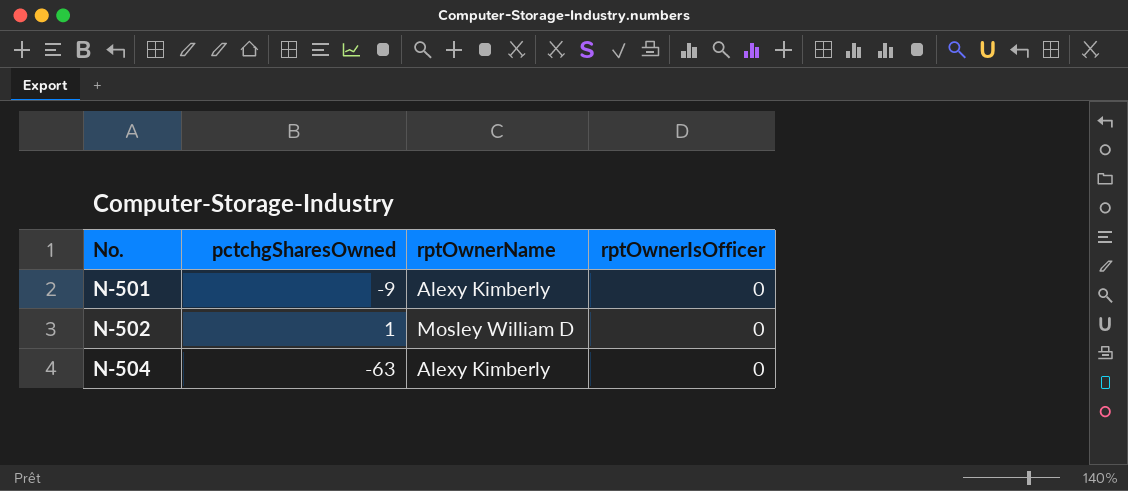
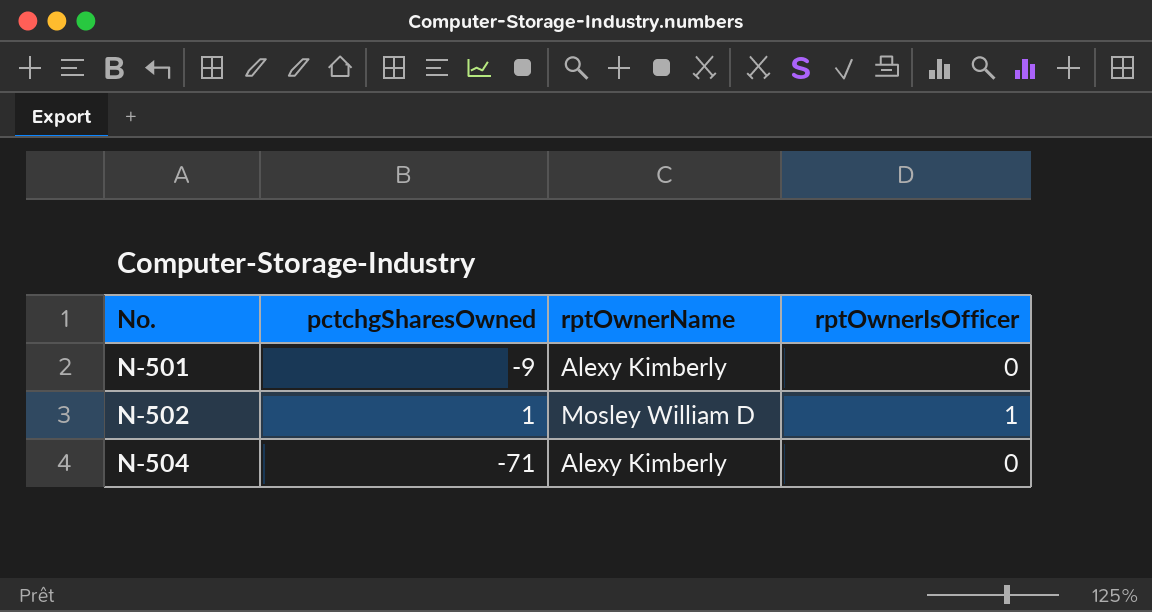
N-502 | rptOwnerIsOfficer: 0 -> 1
N-504 | pctchgSharesOwned: -63 -> -71

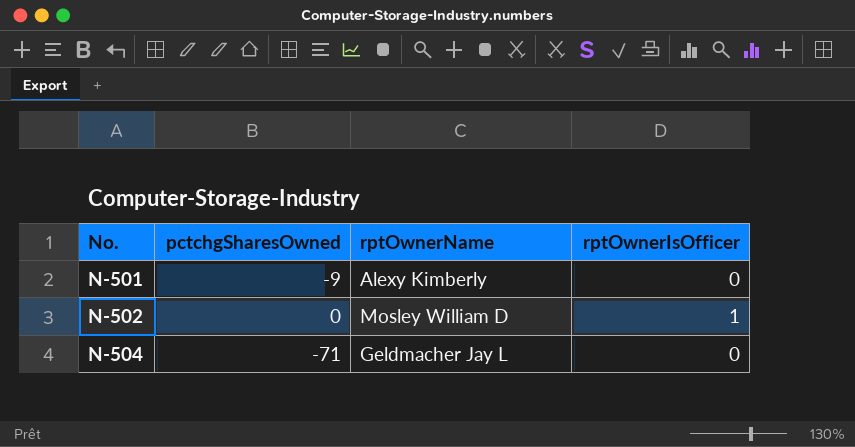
N-502 | pctchgSharesOwned: 1 -> 0
N-504 | rptOwnerName: Alexy Kimberly -> Geldmacher Jay L

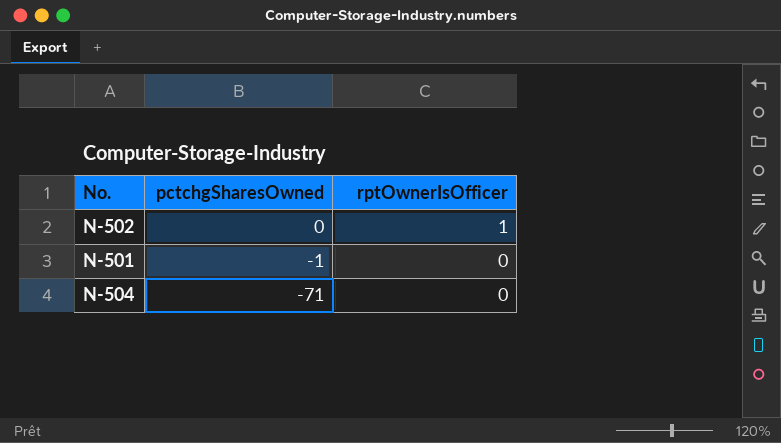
row order: No. ascending -> pctchgSharesOwned descending
column rptOwnerName | position: 3 -> none
N-501 | pctchgSharesOwned: -9 -> -1

